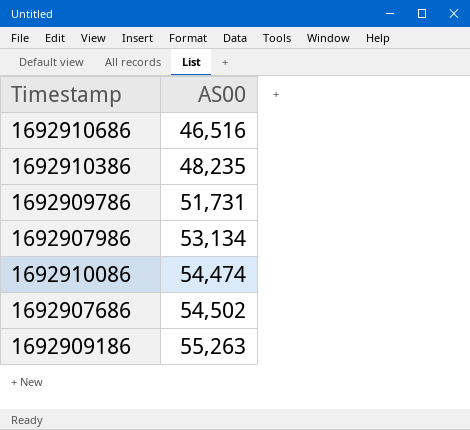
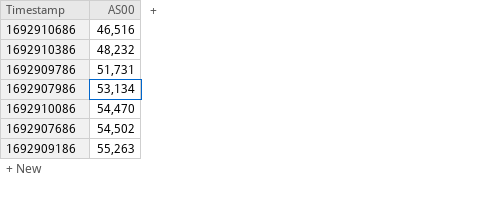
1692910386 | AS00: 48,235 -> 48,232
1692910086 | AS00: 54,474 -> 54,470

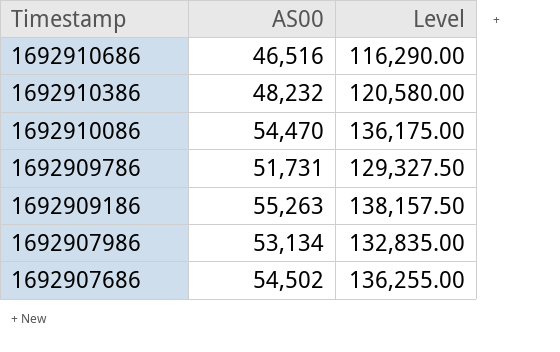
row order: AS00 ascending -> Timestamp descending
column Level | formula: none -> [AS00] * 2.5

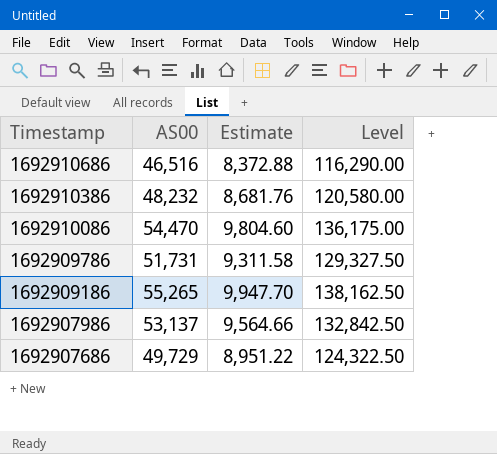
column Estimate | formula: none -> [AS00] * 0.18
1692909186 | AS00: 55,263 -> 55,265
1692909186 | Level: 138,157.50 -> 138,162.50
1692907986 | AS00: 53,134 -> 53,137
1692907986 | Level: 132,835.00 -> 132,842.50
1692907686 | AS00: 54,502 -> 49,729
1692907686 | Level: 136,255.00 -> 124,322.50

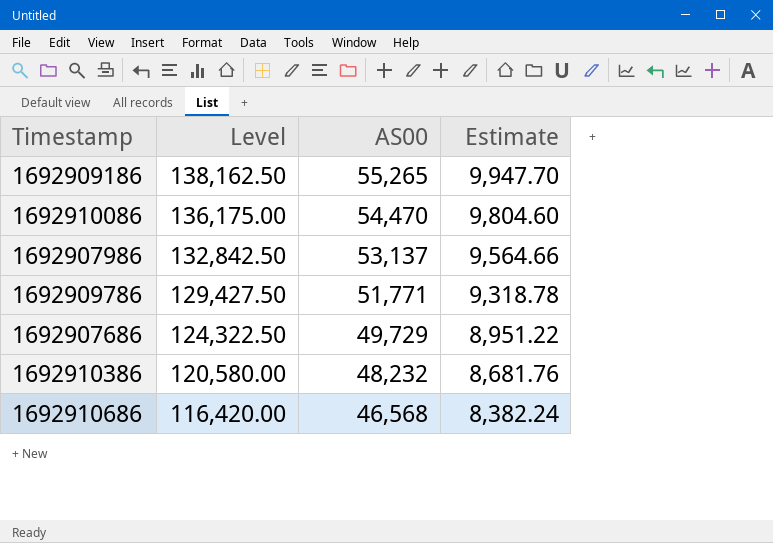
row order: Timestamp descending -> Level descending
column Level | position: 4 -> 2
1692909786 | Level: 129,327.50 -> 129,427.50
1692909786 | AS00: 51,731 -> 51,771
1692909786 | Estimate: 9,311.58 -> 9,318.78
1692910686 | Level: 116,290.00 -> 116,420.00
1692910686 | AS00: 46,516 -> 46,568
1692910686 | Estimate: 8,372.88 -> 8,382.24

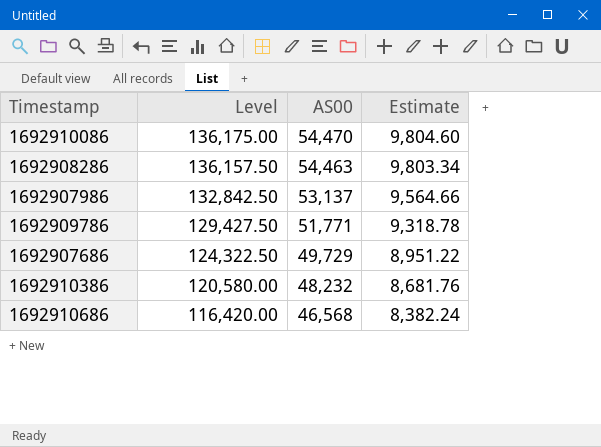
row 1692909186: 138,162.50 | 55,265 | 9,947.70 -> none
row 1692908286: none -> 136,157.50 | 54,463 | 9,803.34

